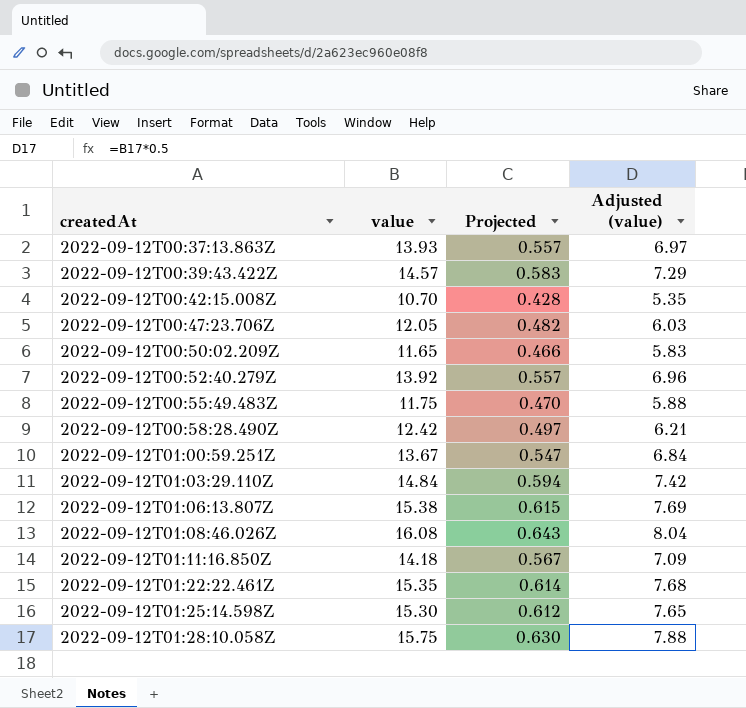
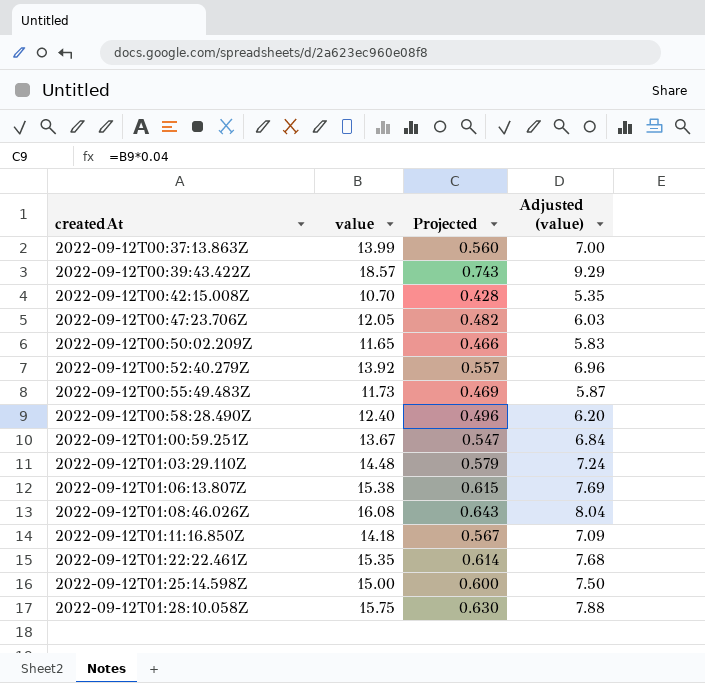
2022-09-12T00:37:13.863Z | value: 13.93 -> 13.99
2022-09-12T00:37:13.863Z | Projected: 0.557 -> 0.560
2022-09-12T00:37:13.863Z | Adjusted (value): 6.97 -> 7.00
2022-09-12T00:39:43.422Z | value: 14.57 -> 18.57
2022-09-12T00:39:43.422Z | Projected: 0.583 -> 0.743
2022-09-12T00:39:43.422Z | Adjusted (value): 7.29 -> 9.29
2022-09-12T00:55:49.483Z | value: 11.75 -> 11.73
2022-09-12T00:55:49.483Z | Projected: 0.470 -> 0.469
2022-09-12T00:55:49.483Z | Adjusted (value): 5.88 -> 5.87
2022-09-12T00:58:28.490Z | value: 12.42 -> 12.40
2022-09-12T00:58:28.490Z | Projected: 0.497 -> 0.496
2022-09-12T00:58:28.490Z | Adjusted (value): 6.21 -> 6.20
2022-09-12T01:03:29.110Z | value: 14.84 -> 14.48
2022-09-12T01:03:29.110Z | Projected: 0.594 -> 0.579
2022-09-12T01:03:29.110Z | Adjusted (value): 7.42 -> 7.24
2022-09-12T01:25:14.598Z | value: 15.30 -> 15.00
2022-09-12T01:25:14.598Z | Projected: 0.612 -> 0.600
2022-09-12T01:25:14.598Z | Adjusted (value): 7.65 -> 7.50

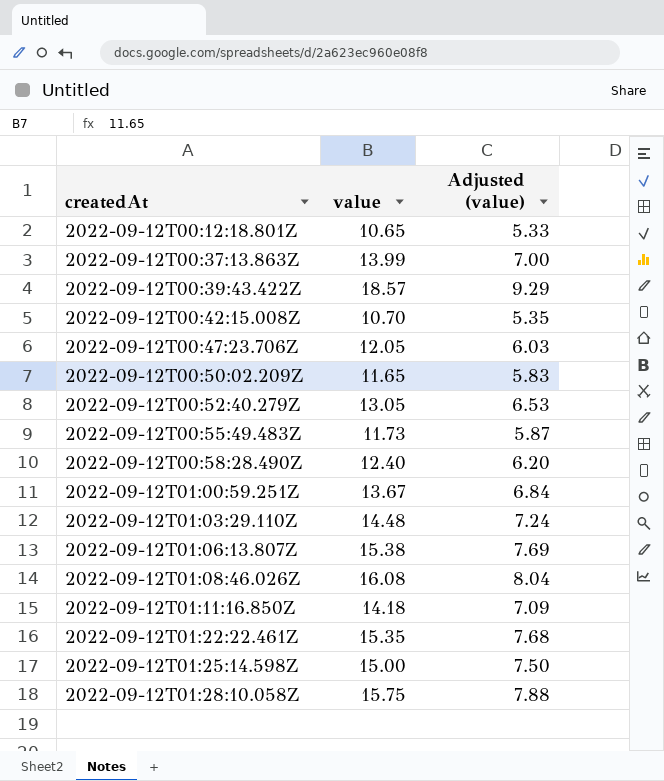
column Projected | formula: [value] * 0.04 -> none
row 2022-09-12T00:12:18.801Z: none -> 10.65 | 5.33
2022-09-12T00:52:40.279Z | value: 13.92 -> 13.05
2022-09-12T00:52:40.279Z | Adjusted (value): 6.96 -> 6.53

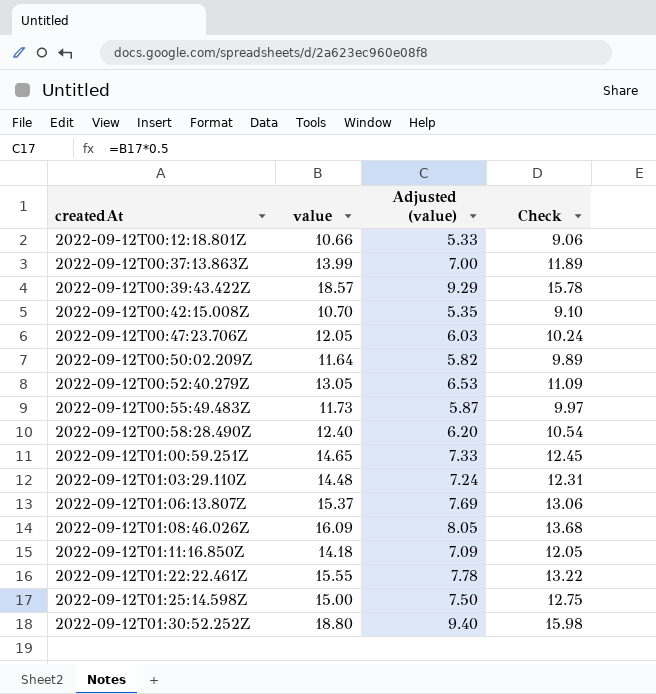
column Check | formula: none -> [value] * 0.85
row 2022-09-12T01:28:10.058Z: 15.75 | 7.88 -> none
2022-09-12T00:12:18.801Z | value: 10.65 -> 10.66
2022-09-12T00:50:02.209Z | value: 11.65 -> 11.64
2022-09-12T00:50:02.209Z | Adjusted (value): 5.83 -> 5.82
2022-09-12T01:00:59.251Z | value: 13.67 -> 14.65
2022-09-12T01:00:59.251Z | Adjusted (value): 6.84 -> 7.33
2022-09-12T01:06:13.807Z | value: 15.38 -> 15.37
2022-09-12T01:08:46.026Z | value: 16.08 -> 16.09
2022-09-12T01:08:46.026Z | Adjusted (value): 8.04 -> 8.05
2022-09-12T01:22:22.461Z | value: 15.35 -> 15.55
2022-09-12T01:22:22.461Z | Adjusted (value): 7.68 -> 7.78
row 2022-09-12T01:30:52.252Z: none -> 18.80 | 9.40 | 15.98

